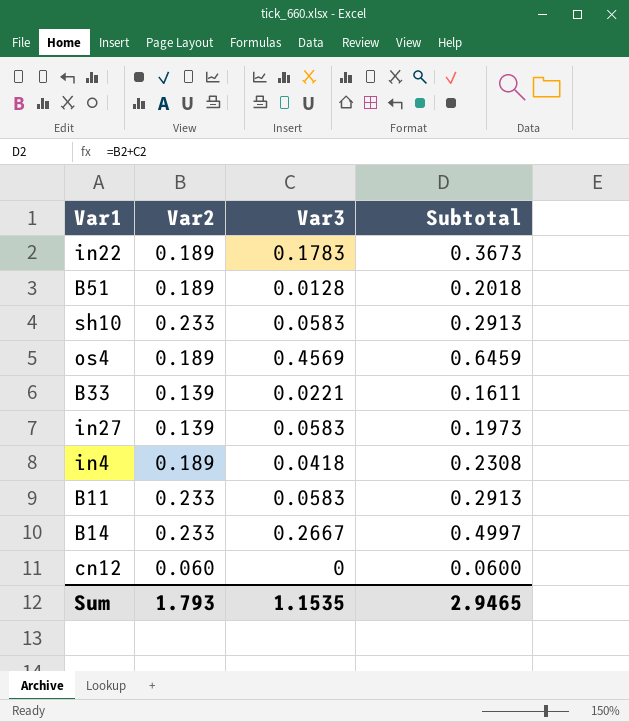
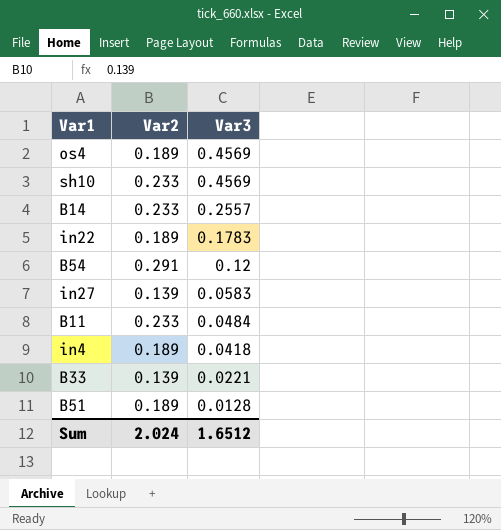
row order: none -> Var3 descending
column Subtotal | formula: [Var2] + [Var3] -> none
row cn12: 0.060 | 0 | 0.0600 -> none
sh10 | Var3: 0.0583 -> 0.4569
B14 | Var3: 0.2667 -> 0.2557
row B54: none -> 0.291 | 0.12
B11 | Var3: 0.0583 -> 0.0484
Sum | Var2: 1.793 -> 2.024
Sum | Var3: 1.1535 -> 1.6512

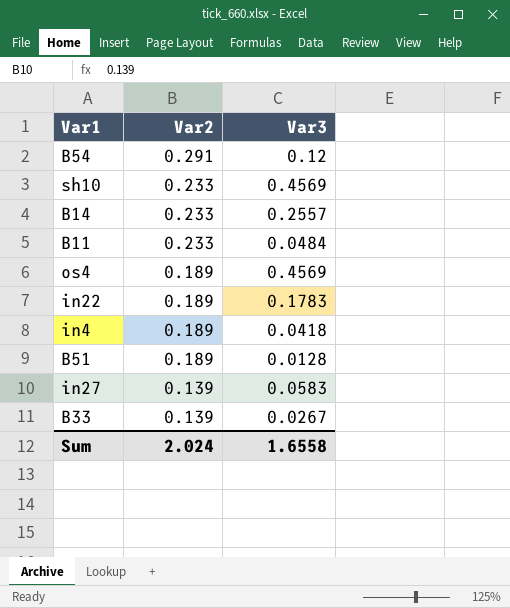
row order: Var3 descending -> Var2 descending
B33 | Var3: 0.0221 -> 0.0267
Sum | Var3: 1.6512 -> 1.6558

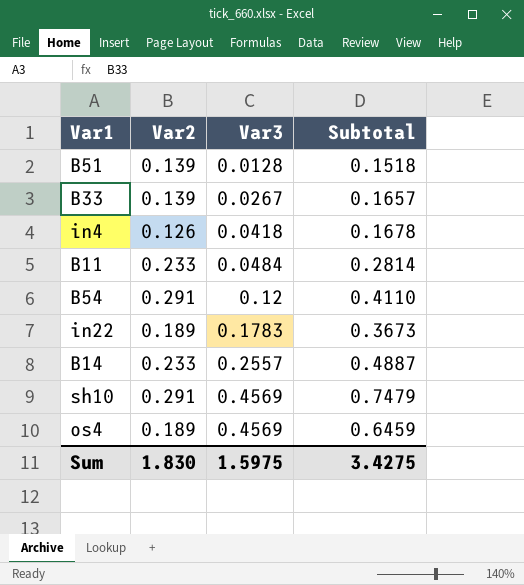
row order: Var2 descending -> Var3 ascending
column Subtotal | formula: none -> [Var2] + [Var3]
row in27: 0.139 | 0.0583 -> none
B51 | Var2: 0.189 -> 0.139
in4 | Var2: 0.189 -> 0.126
sh10 | Var2: 0.233 -> 0.291
Sum | Var2: 2.024 -> 1.830
Sum | Var3: 1.6558 -> 1.5975

